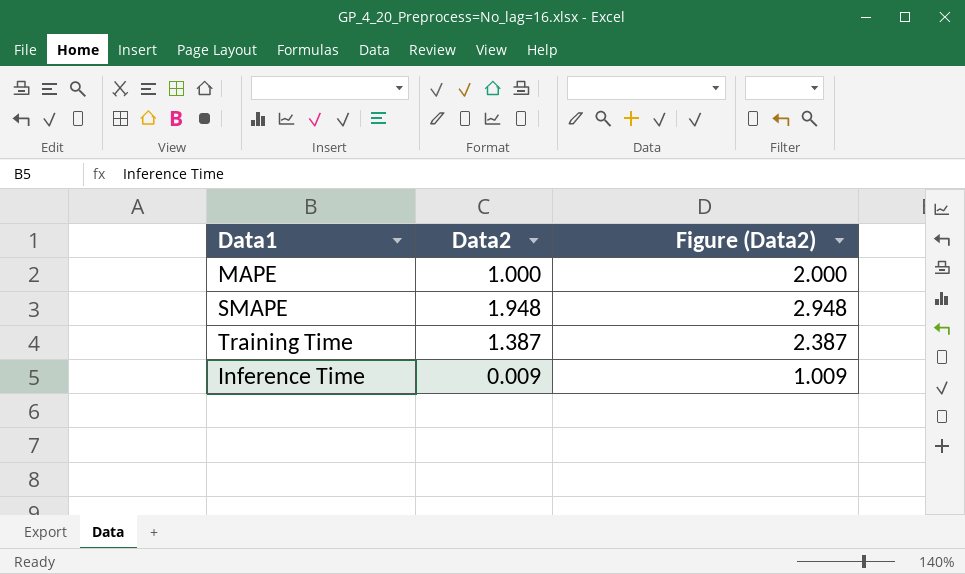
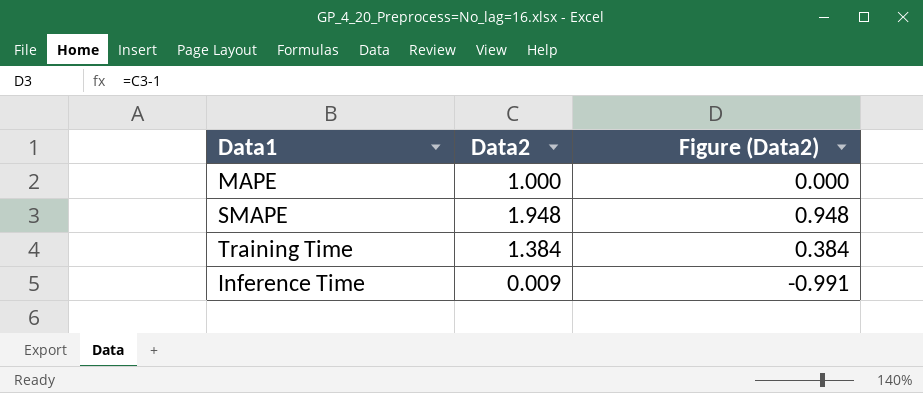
column Figure (Data2) | formula: [Data2] + 1 -> [Data2] - 1
Training Time | Data2: 1.387 -> 1.384

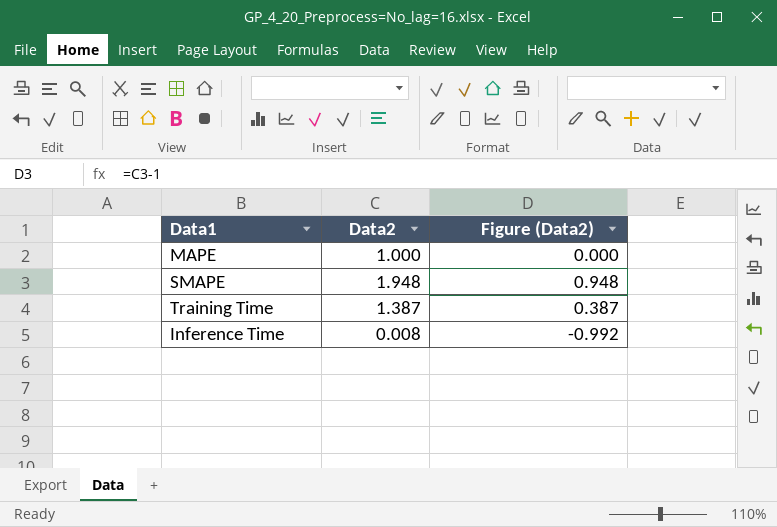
Training Time | Data2: 1.384 -> 1.387
Training Time | Figure (Data2): 0.384 -> 0.387
Inference Time | Data2: 0.009 -> 0.008
Inference Time | Figure (Data2): -0.991 -> -0.992

